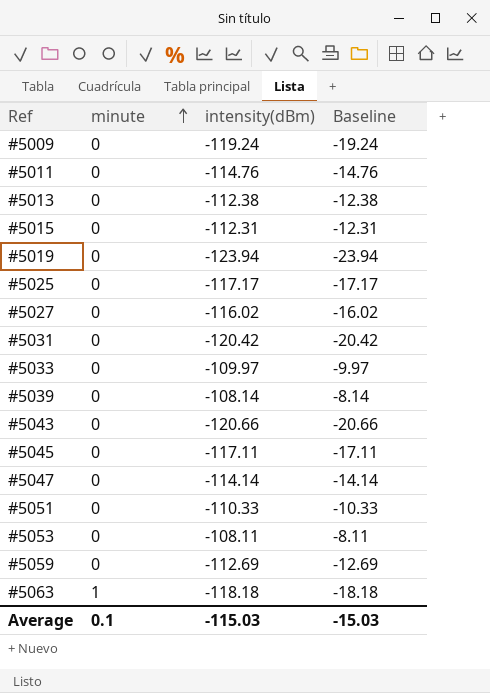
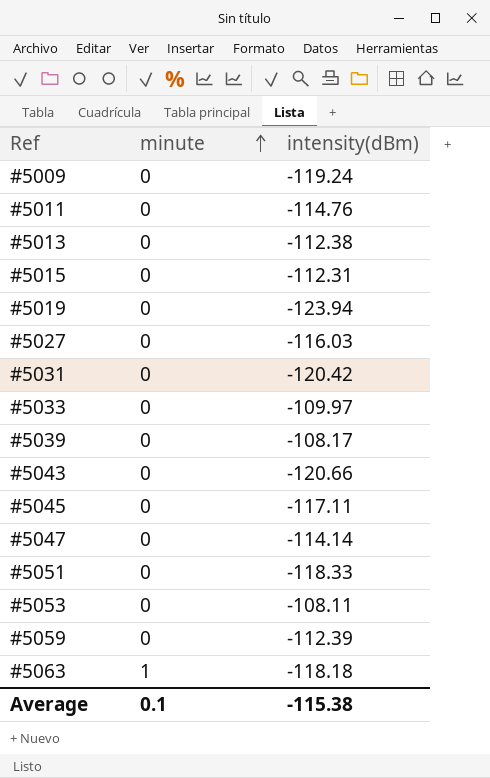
column Baseline | formula: [intensity(dBm)] + 100 -> none
row #5025: 0 | -117.17 | -17.17 -> none
#5027 | intensity(dBm): -116.02 -> -116.03
#5039 | intensity(dBm): -108.14 -> -108.17
#5051 | intensity(dBm): -110.33 -> -118.33
#5059 | intensity(dBm): -112.69 -> -112.39
Average | intensity(dBm): -115.03 -> -115.38

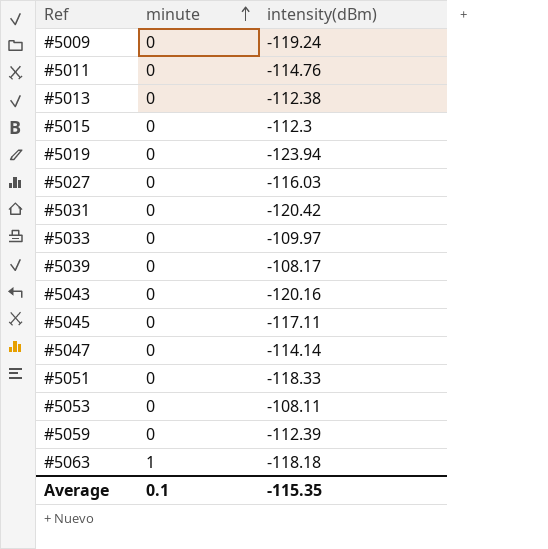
#5015 | intensity(dBm): -112.31 -> -112.3
#5043 | intensity(dBm): -120.66 -> -120.16
Average | intensity(dBm): -115.38 -> -115.35

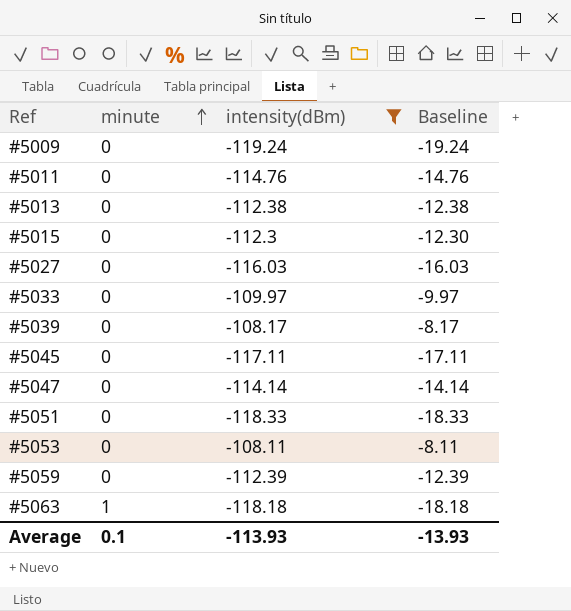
filter: none -> intensity(dBm) >= -119.24
column Baseline | formula: none -> [intensity(dBm)] + 100
Average | intensity(dBm): -115.35 -> -113.93

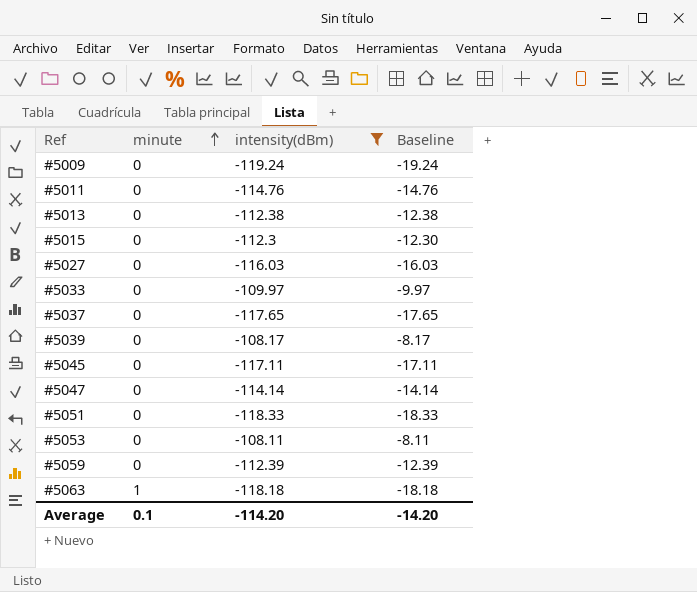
row #5037: none -> 0 | -117.65 | -17.65
Average | intensity(dBm): -113.93 -> -114.20
Average | Baseline: -13.93 -> -14.20

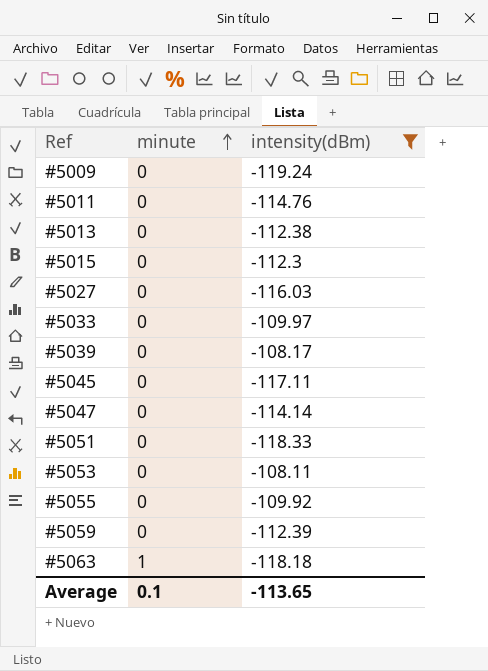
column Baseline | formula: [intensity(dBm)] + 100 -> none
row #5037: 0 | -117.65 | -17.65 -> none
row #5055: none -> 0 | -109.92
Average | intensity(dBm): -114.20 -> -113.65

